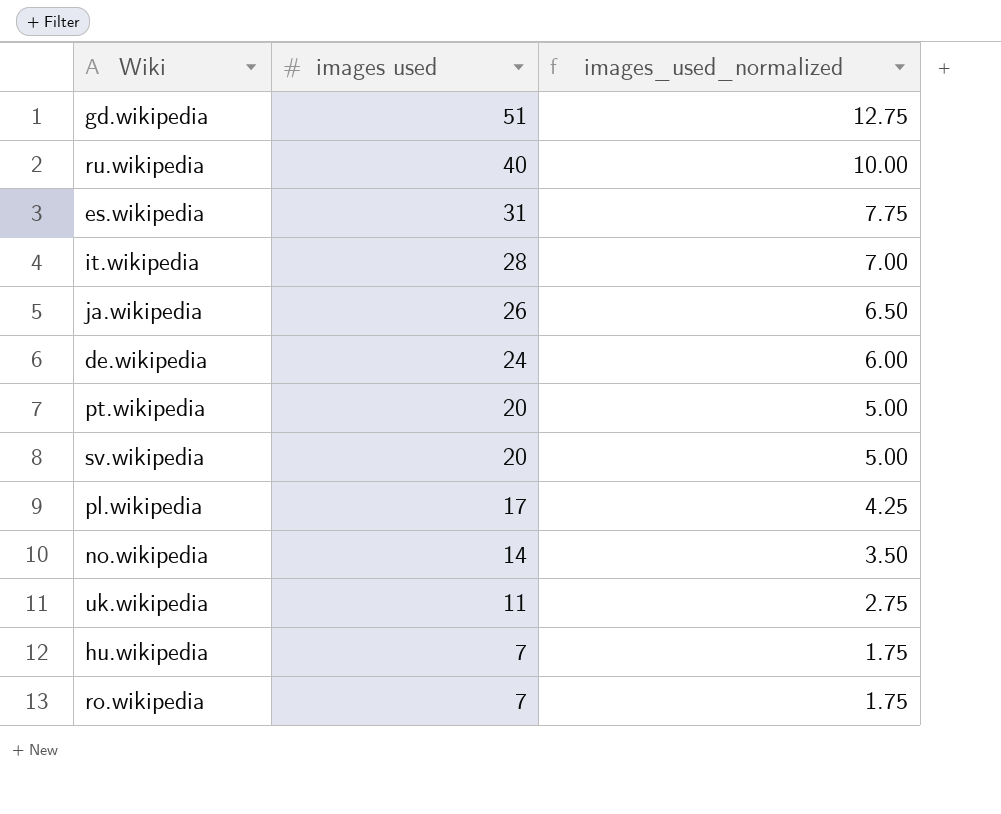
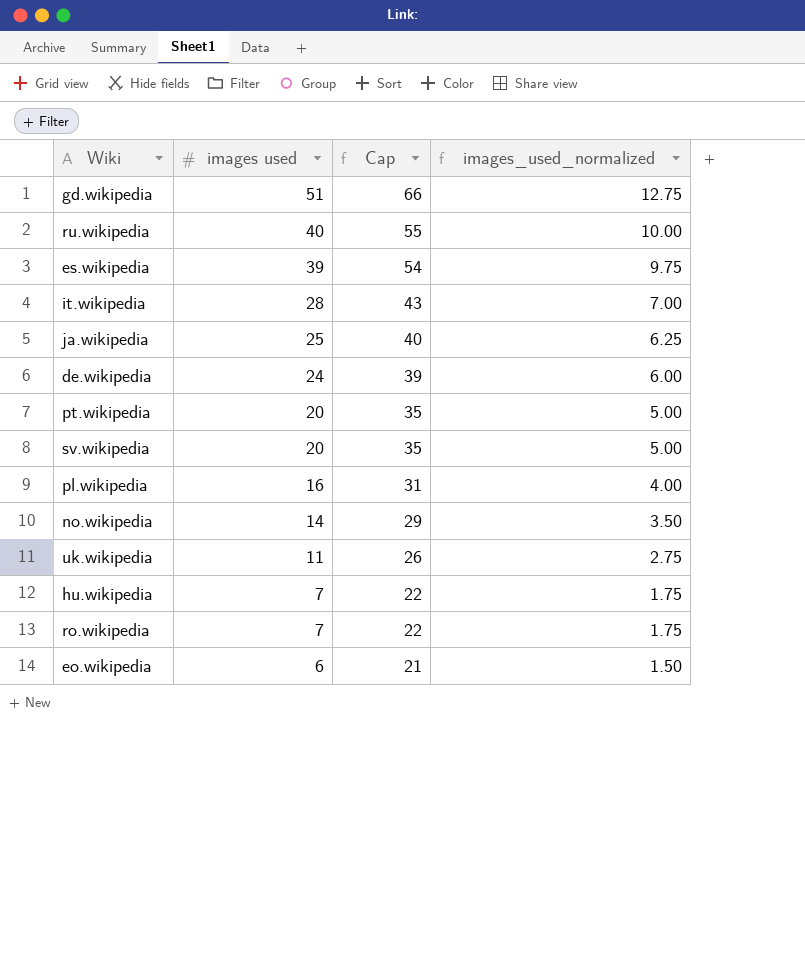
column Cap | formula: none -> [images used] + 15
es.wikipedia | images used: 31 -> 39
es.wikipedia | images_used_normalized: 7.75 -> 9.75
ja.wikipedia | images used: 26 -> 25
ja.wikipedia | images_used_normalized: 6.50 -> 6.25
pl.wikipedia | images used: 17 -> 16
pl.wikipedia | images_used_normalized: 4.25 -> 4.00
row eo.wikipedia: none -> 6 | 21 | 1.50

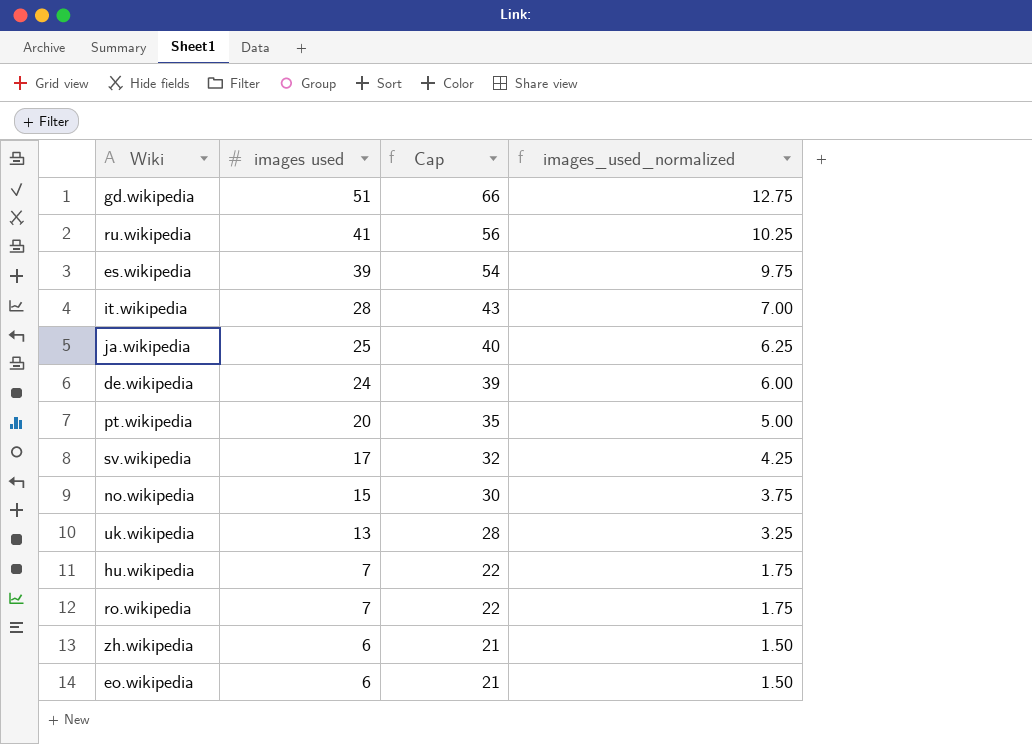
row pl.wikipedia: 16 | 31 | 4.00 -> none
ru.wikipedia | images used: 40 -> 41
ru.wikipedia | Cap: 55 -> 56
ru.wikipedia | images_used_normalized: 10.00 -> 10.25
sv.wikipedia | images used: 20 -> 17
sv.wikipedia | Cap: 35 -> 32
sv.wikipedia | images_used_normalized: 5.00 -> 4.25
no.wikipedia | images used: 14 -> 15
no.wikipedia | Cap: 29 -> 30
no.wikipedia | images_used_normalized: 3.50 -> 3.75
uk.wikipedia | images used: 11 -> 13
uk.wikipedia | Cap: 26 -> 28
uk.wikipedia | images_used_normalized: 2.75 -> 3.25
row zh.wikipedia: none -> 6 | 21 | 1.50

